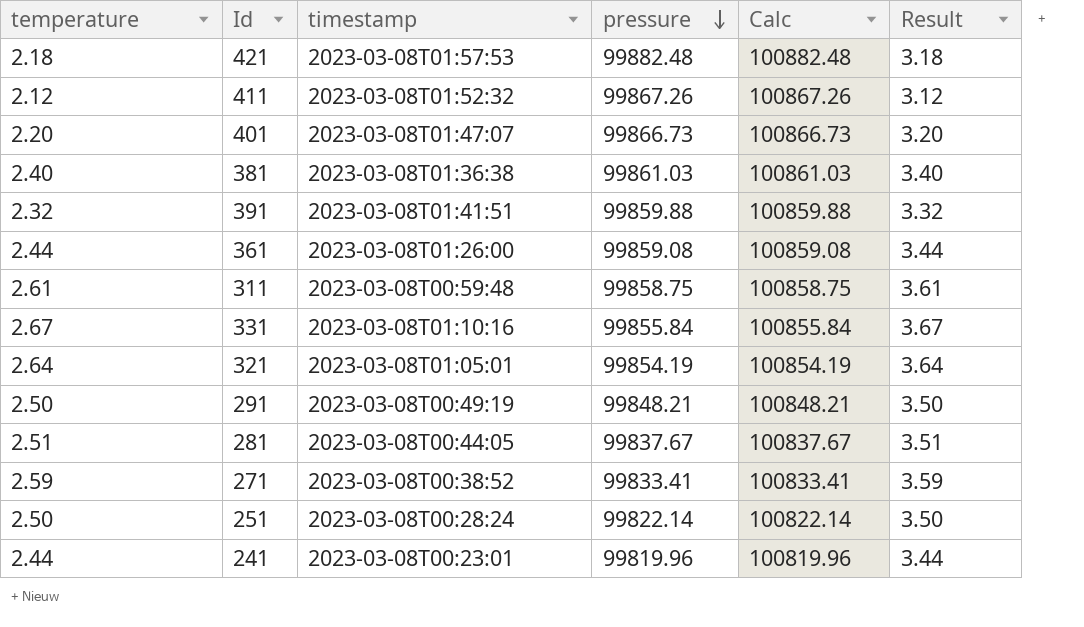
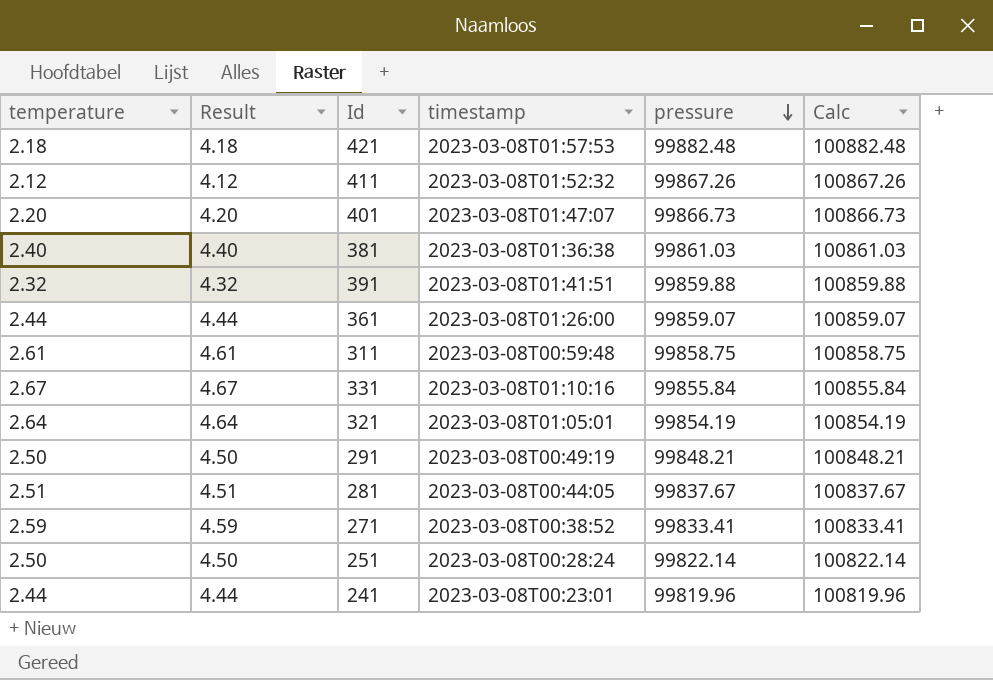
column Result | formula: [temperature] + 1 -> [temperature] + 2
column Result | position: 6 -> 2
361 | pressure: 99859.08 -> 99859.07
361 | Calc: 100859.08 -> 100859.07

